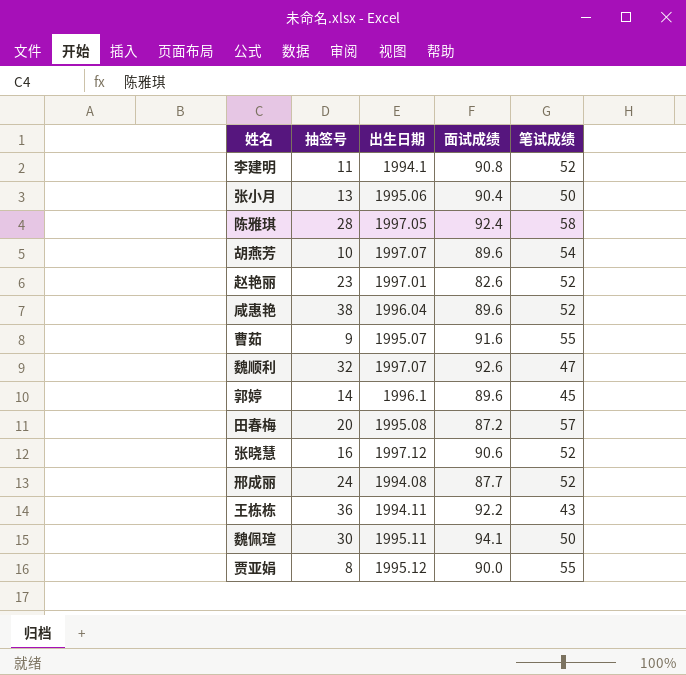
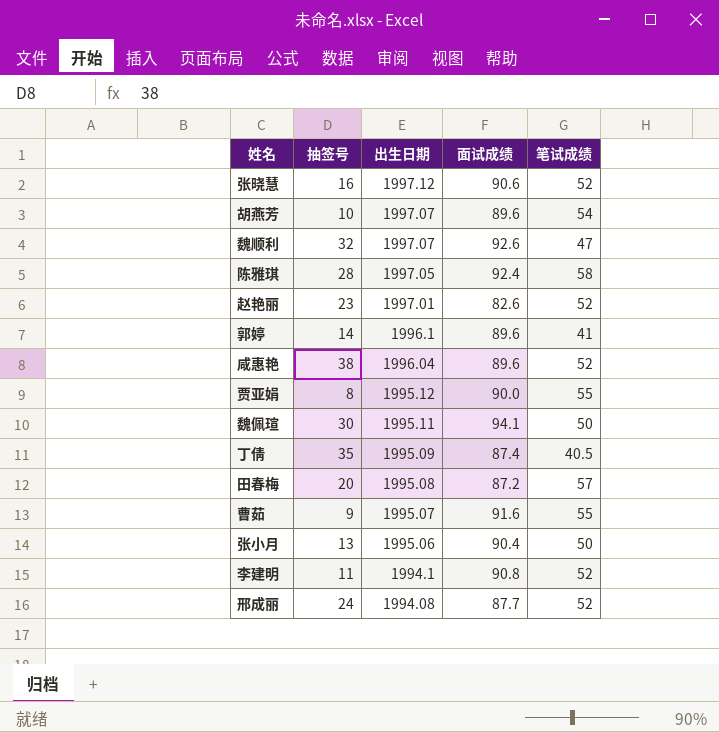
row order: none -> 出生日期 descending
row 王栋栋: 36 | 1994.11 | 92.2 | 43 -> none
郭婷 | 笔试成绩: 45 -> 41
row 丁倩: none -> 35 | 1995.09 | 87.4 | 40.5

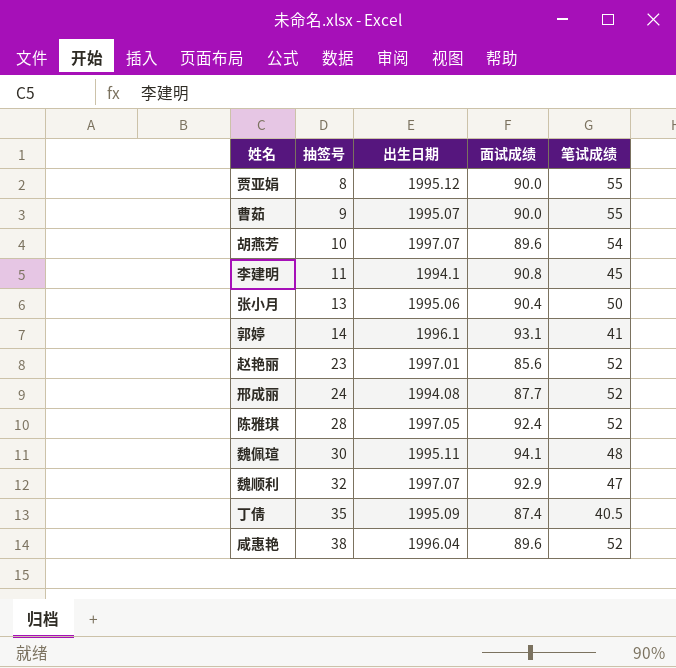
row order: 出生日期 descending -> 抽签号 ascending
row 张晓慧: 16 | 1997.12 | 90.6 | 52 -> none
row 田春梅: 20 | 1995.08 | 87.2 | 57 -> none
曹茹 | 面试成绩: 91.6 -> 90.0
李建明 | 笔试成绩: 52 -> 45
郭婷 | 面试成绩: 89.6 -> 93.1
赵艳丽 | 面试成绩: 82.6 -> 85.6
陈雅琪 | 笔试成绩: 58 -> 52
魏佩瑄 | 笔试成绩: 50 -> 48
魏顺利 | 面试成绩: 92.6 -> 92.9

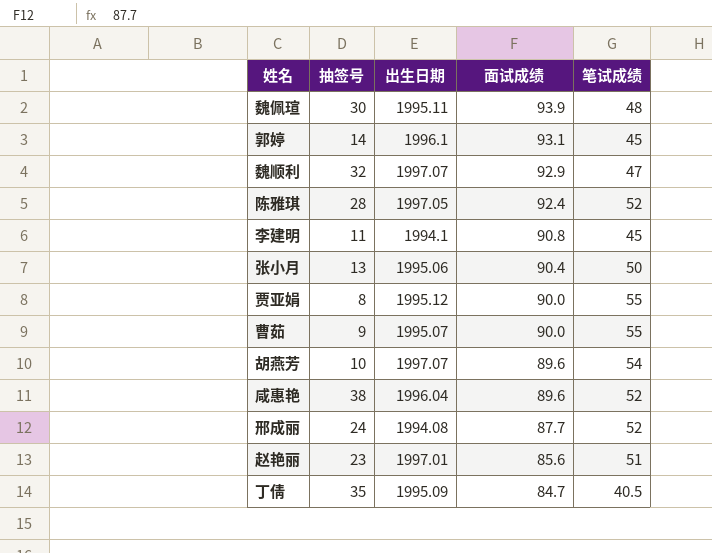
row order: 抽签号 ascending -> 面试成绩 descending
魏佩瑄 | 面试成绩: 94.1 -> 93.9
郭婷 | 笔试成绩: 41 -> 45
赵艳丽 | 笔试成绩: 52 -> 51
丁倩 | 面试成绩: 87.4 -> 84.7

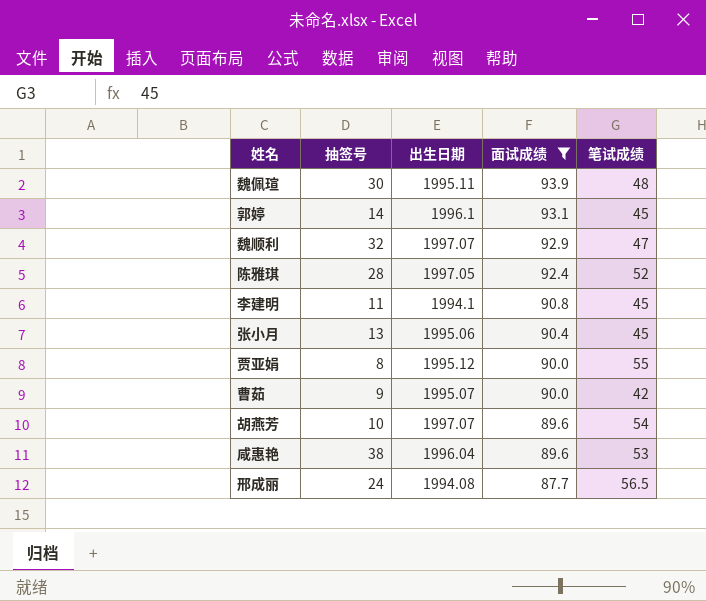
filter: none -> 面试成绩 >= 87.7
张小月 | 笔试成绩: 50 -> 45
曹茹 | 笔试成绩: 55 -> 42
咸惠艳 | 笔试成绩: 52 -> 53
邢成丽 | 笔试成绩: 52 -> 56.5

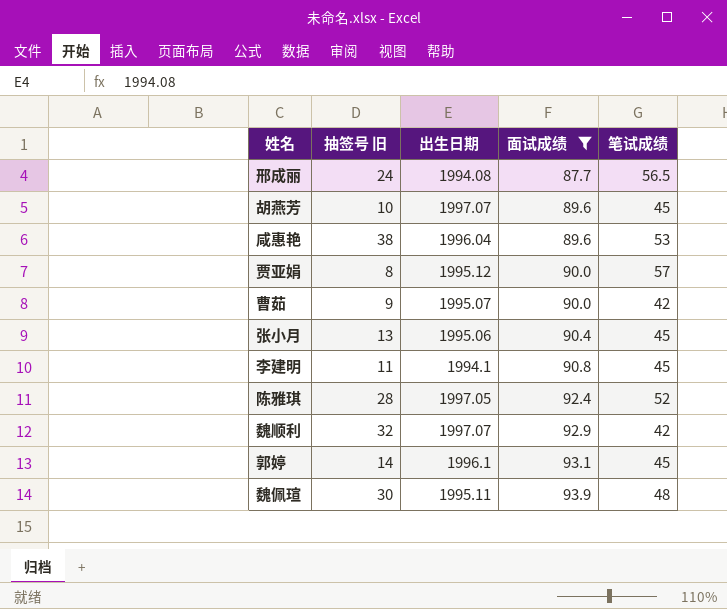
row order: 面试成绩 descending -> 面试成绩 ascending
column name: 抽签号 -> 抽签号 旧
胡燕芳 | 笔试成绩: 54 -> 45
贾亚娟 | 笔试成绩: 55 -> 57
魏顺利 | 笔试成绩: 47 -> 42

